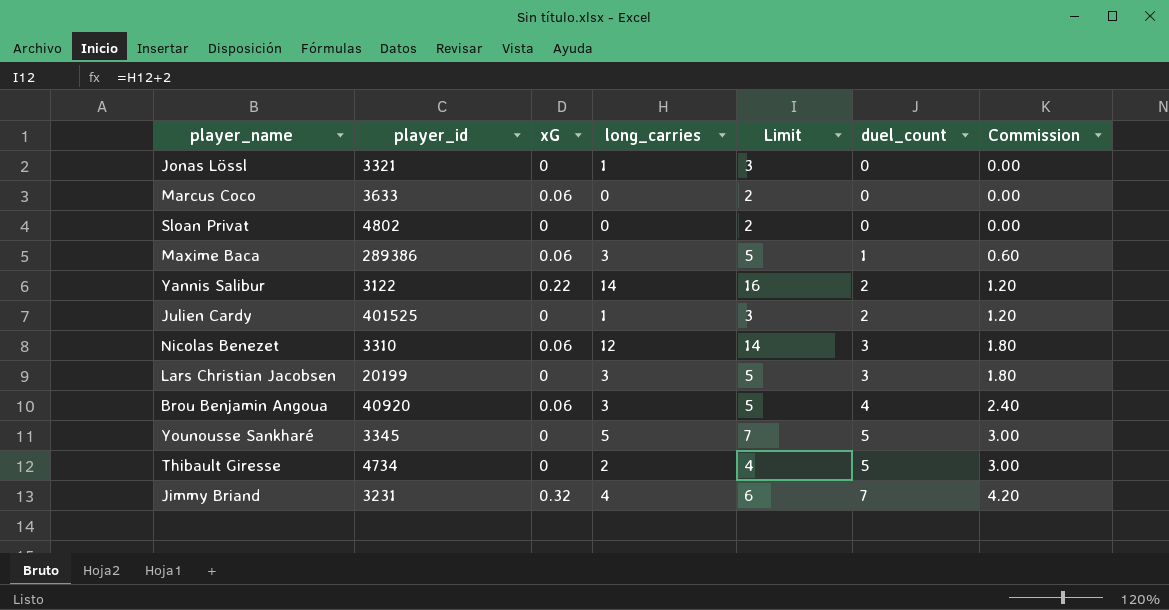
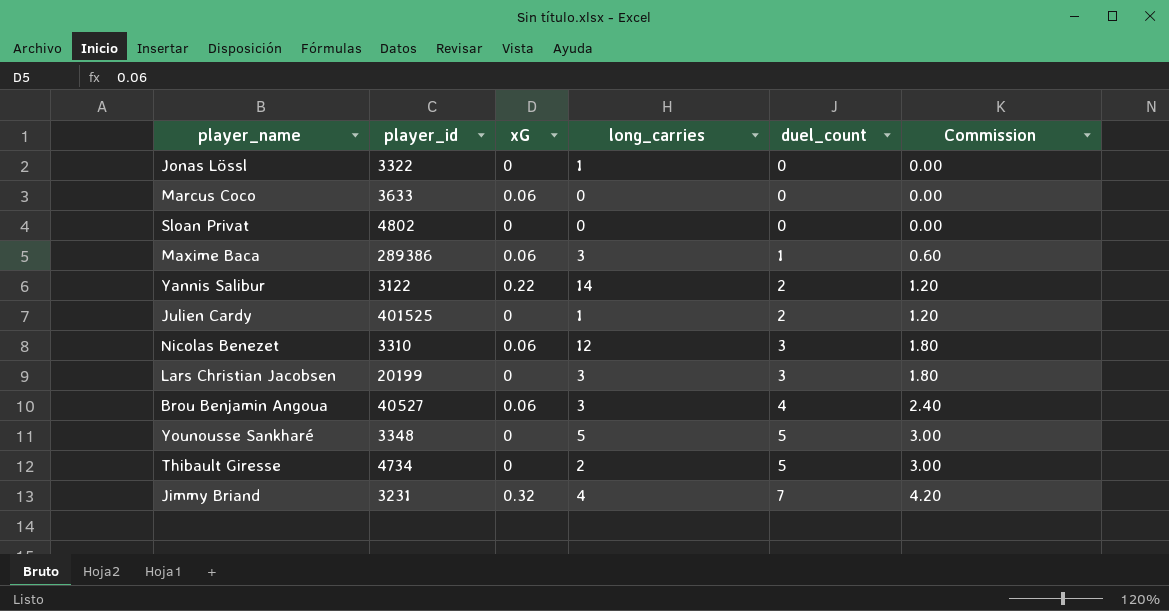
column Limit | formula: [long_carries] + 2 -> none
Jonas Lössl | player_id: 3321 -> 3322
Brou Benjamin Angoua | player_id: 40920 -> 40527
Younousse Sankharé | player_id: 3345 -> 3348

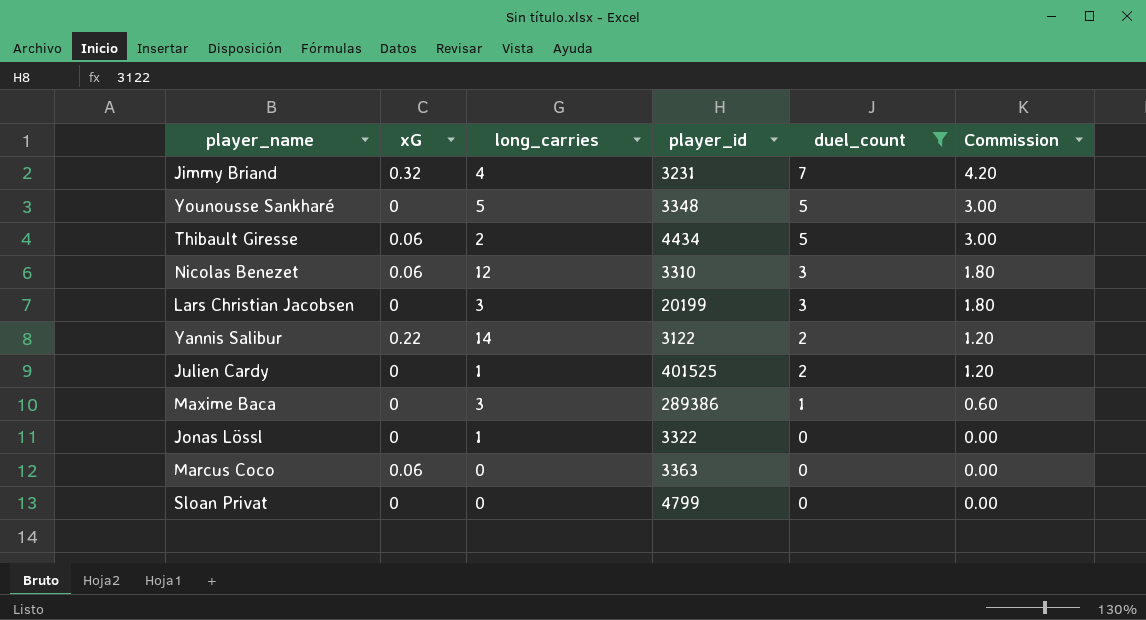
filter: none -> duel_count != 4
row order: duel_count ascending -> duel_count descending
column player_id | position: 2 -> 4
Thibault Giresse | xG: 0 -> 0.06
Thibault Giresse | player_id: 4734 -> 4434
Maxime Baca | xG: 0.06 -> 0
Marcus Coco | player_id: 3633 -> 3363
Sloan Privat | player_id: 4802 -> 4799

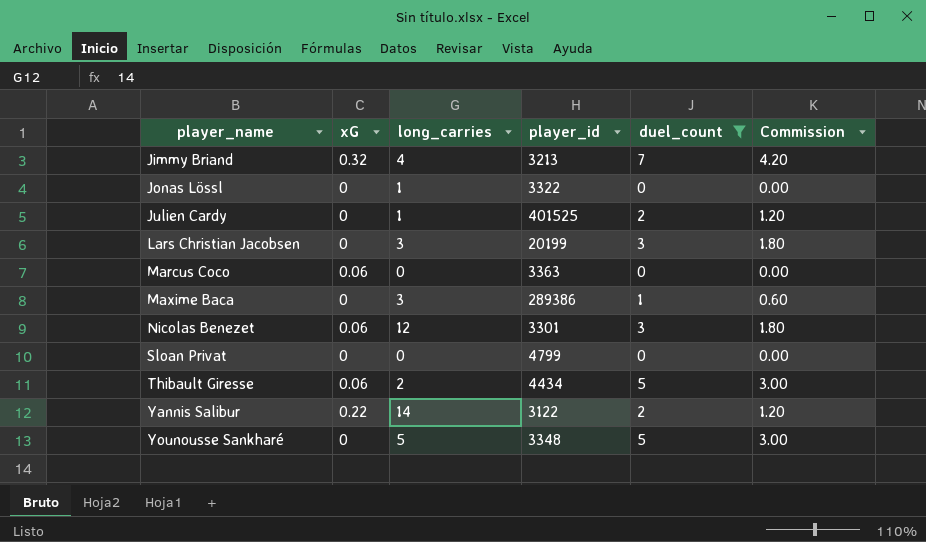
row order: duel_count descending -> player_name ascending
Jimmy Briand | player_id: 3231 -> 3213
Nicolas Benezet | player_id: 3310 -> 3301

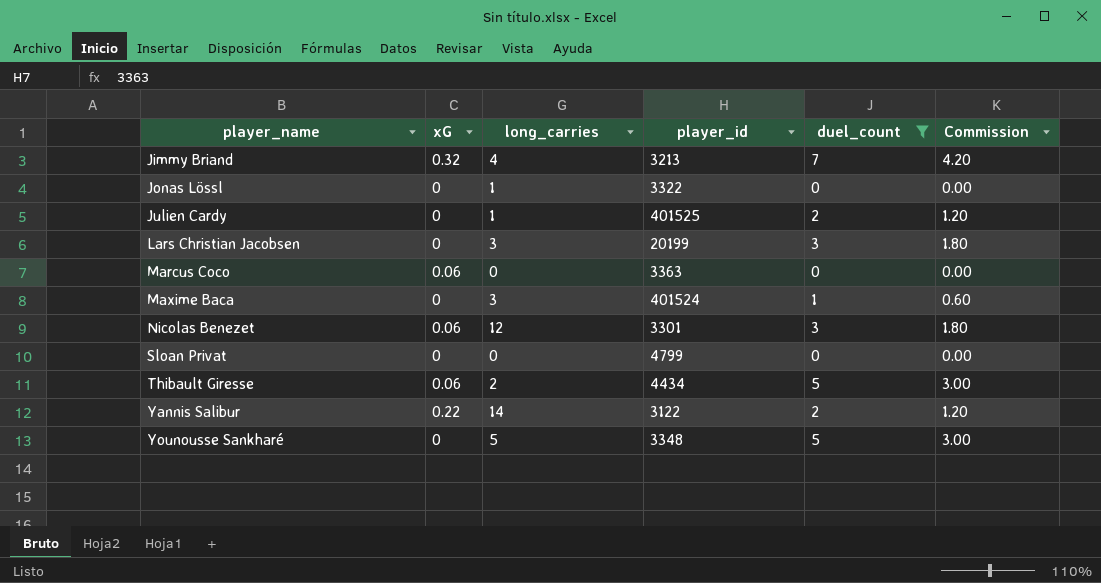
Maxime Baca | player_id: 289386 -> 401524

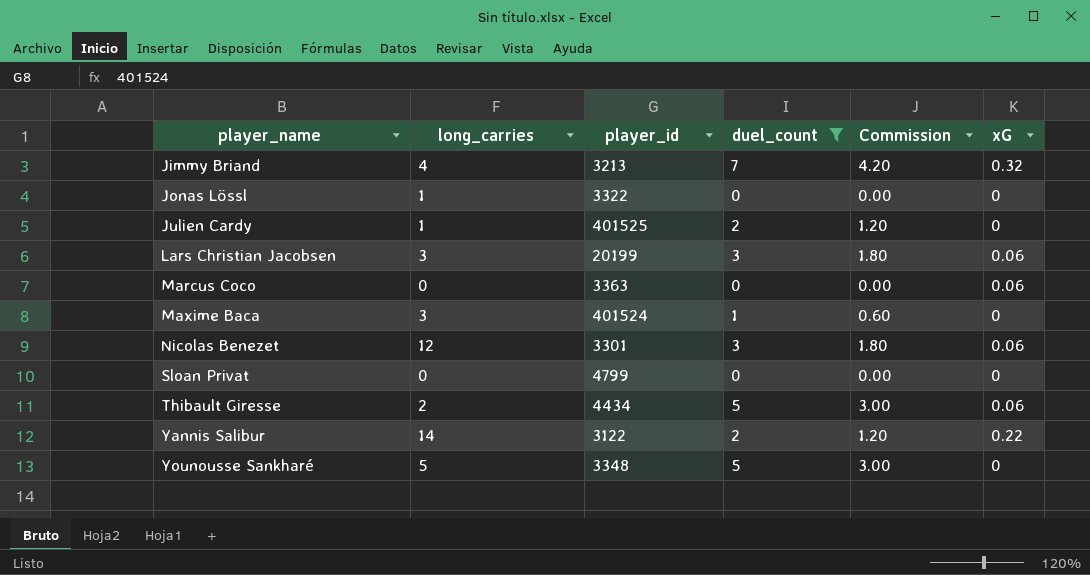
column xG | position: 2 -> 6
Lars Christian Jacobsen | xG: 0 -> 0.06

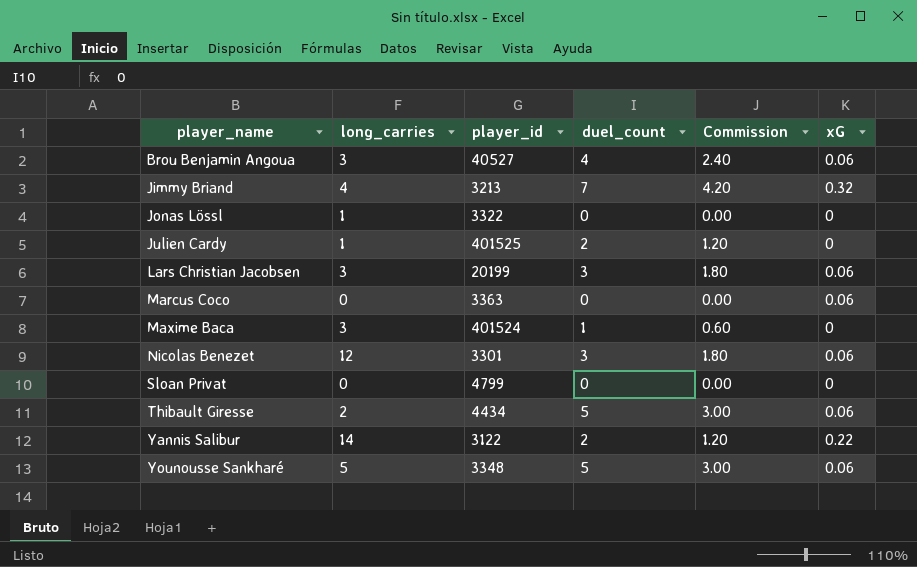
filter: duel_count != 4 -> none
Younousse Sankharé | xG: 0 -> 0.06

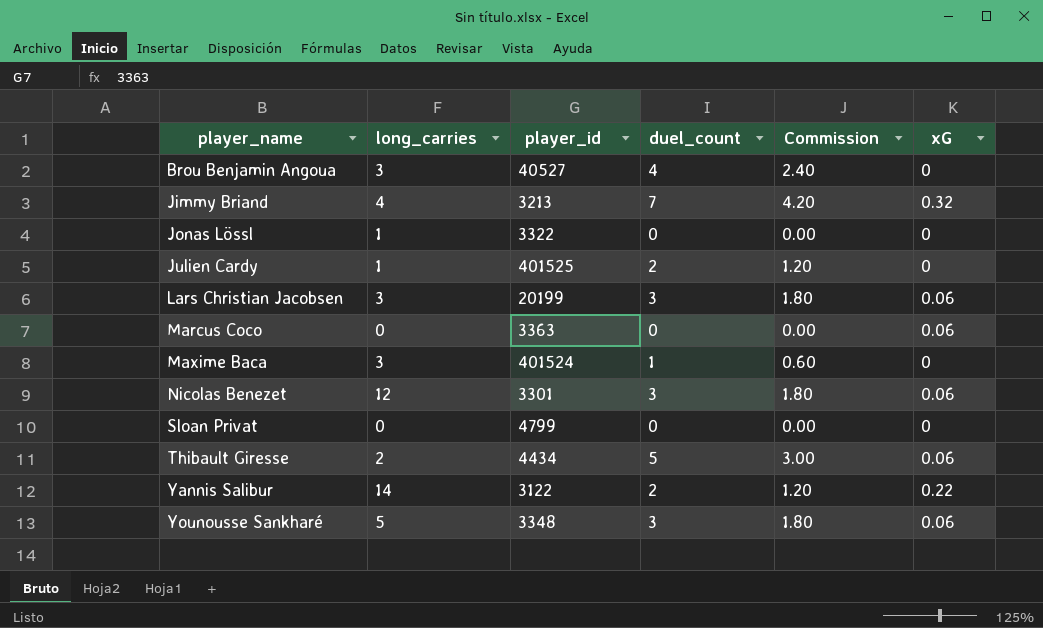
Brou Benjamin Angoua | xG: 0.06 -> 0
Younousse Sankharé | duel_count: 5 -> 3
Younousse Sankharé | Commission: 3.00 -> 1.80

